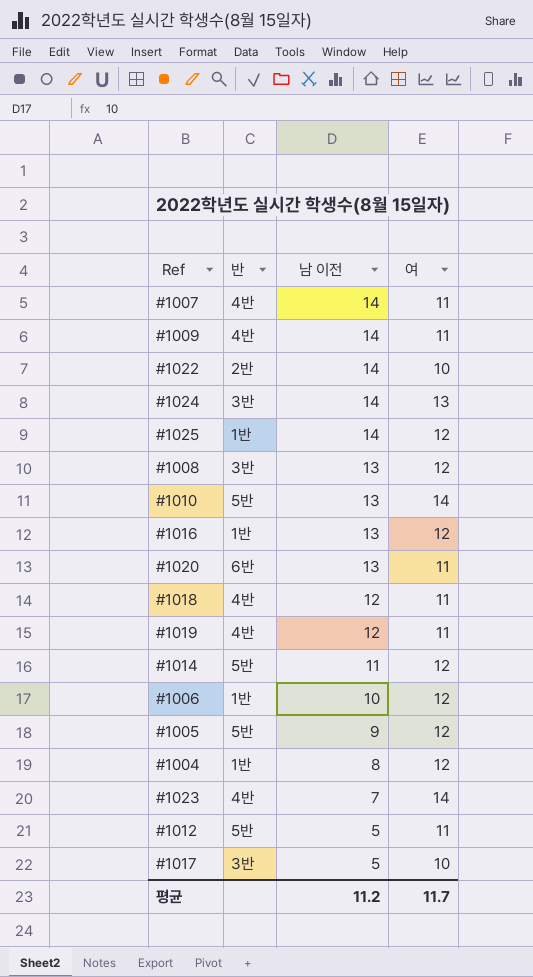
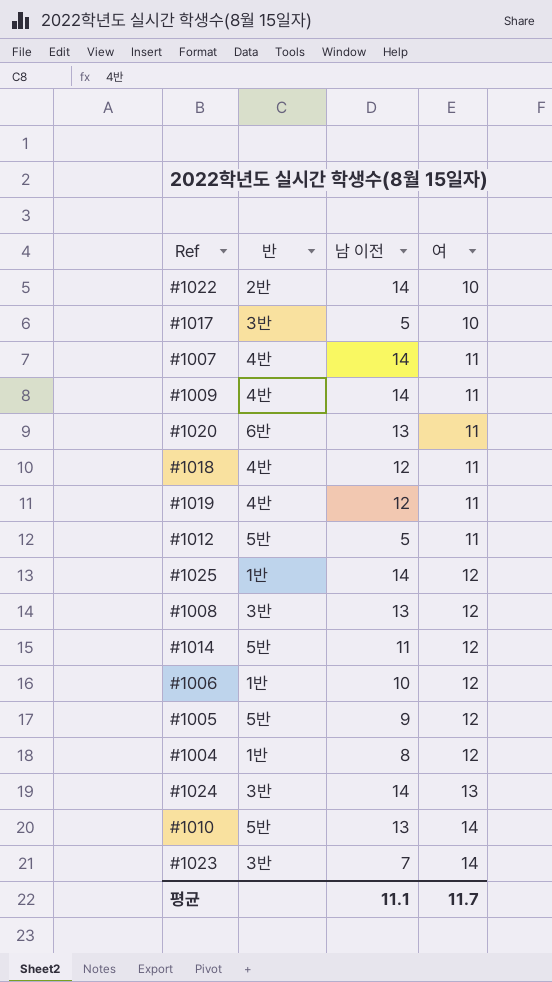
row order: 남 이전 descending -> 여 ascending
row #1016: 1반 | 13 | 12 -> none
#1023 | 반: 4반 -> 3반
평균 | 남 이전: 11.2 -> 11.1

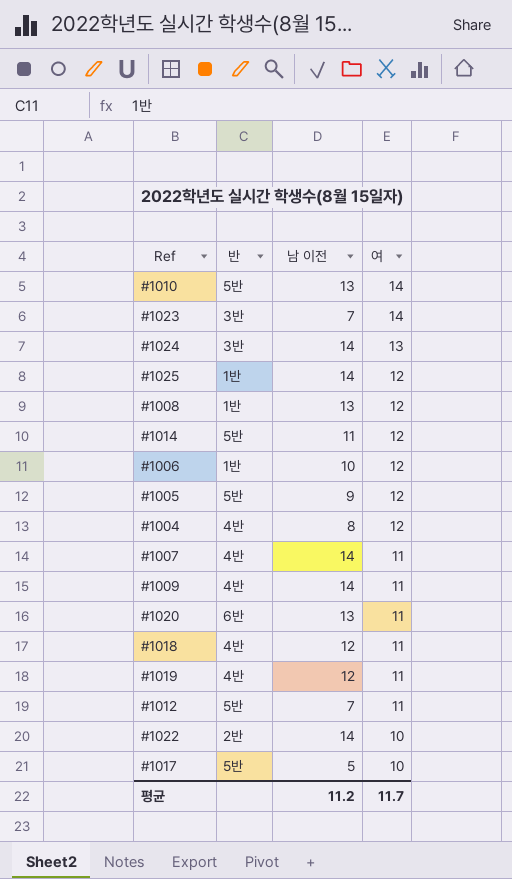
row order: 여 ascending -> 여 descending
#1008 | 반: 3반 -> 1반
#1004 | 반: 1반 -> 4반
#1012 | 남 이전: 5 -> 7
#1017 | 반: 3반 -> 5반
평균 | 남 이전: 11.1 -> 11.2

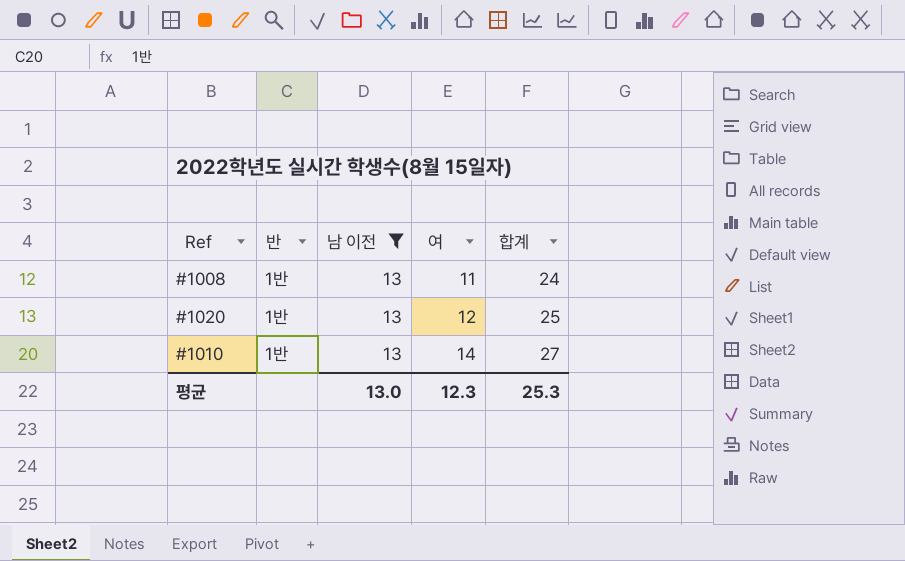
filter: none -> 남 이전 = 13
row order: 여 descending -> 여 ascending
column 합계 | formula: none -> [남 이전] + [여]
#1008 | 여: 12 -> 11
#1020 | 반: 6반 -> 1반
#1020 | 여: 11 -> 12
#1010 | 반: 5반 -> 1반
평균 | 남 이전: 11.2 -> 13.0
평균 | 여: 11.7 -> 12.3

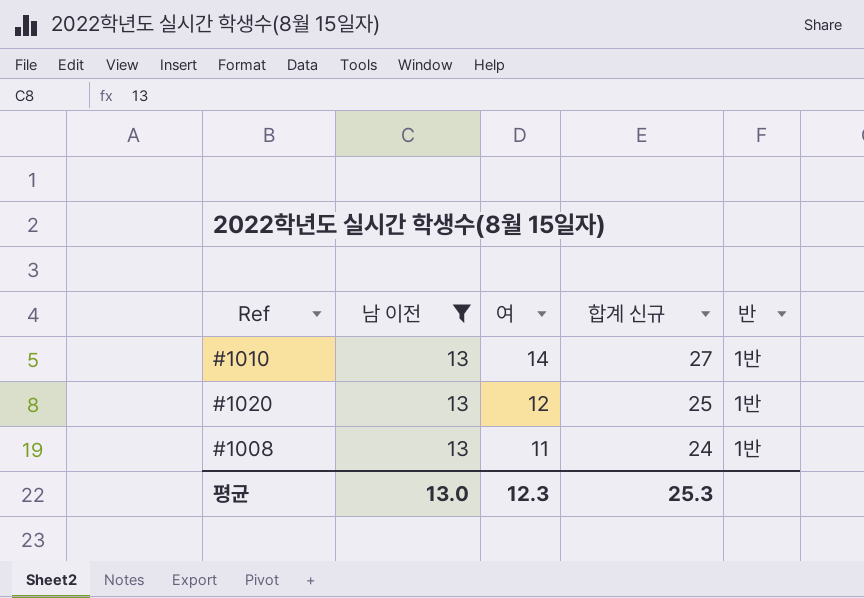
row order: 여 ascending -> 여 descending
column name: 합계 -> 합계 신규
column 반 | position: 2 -> 5

